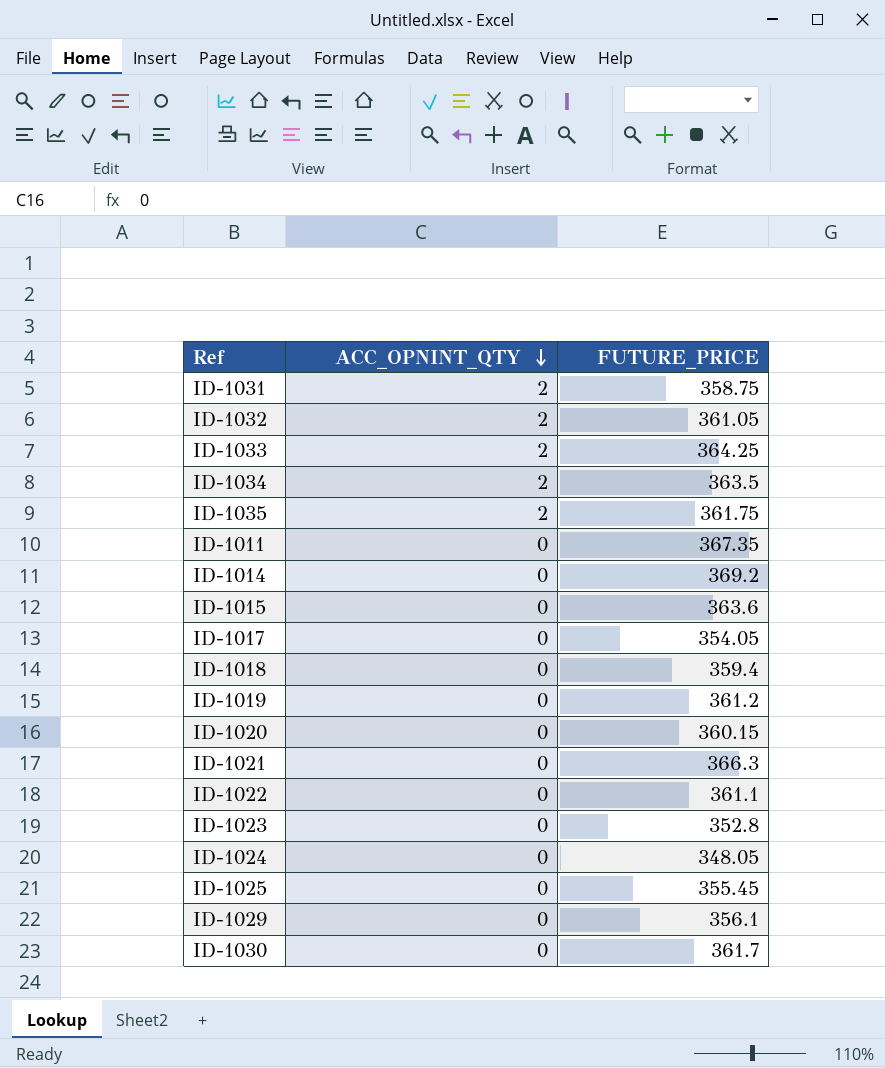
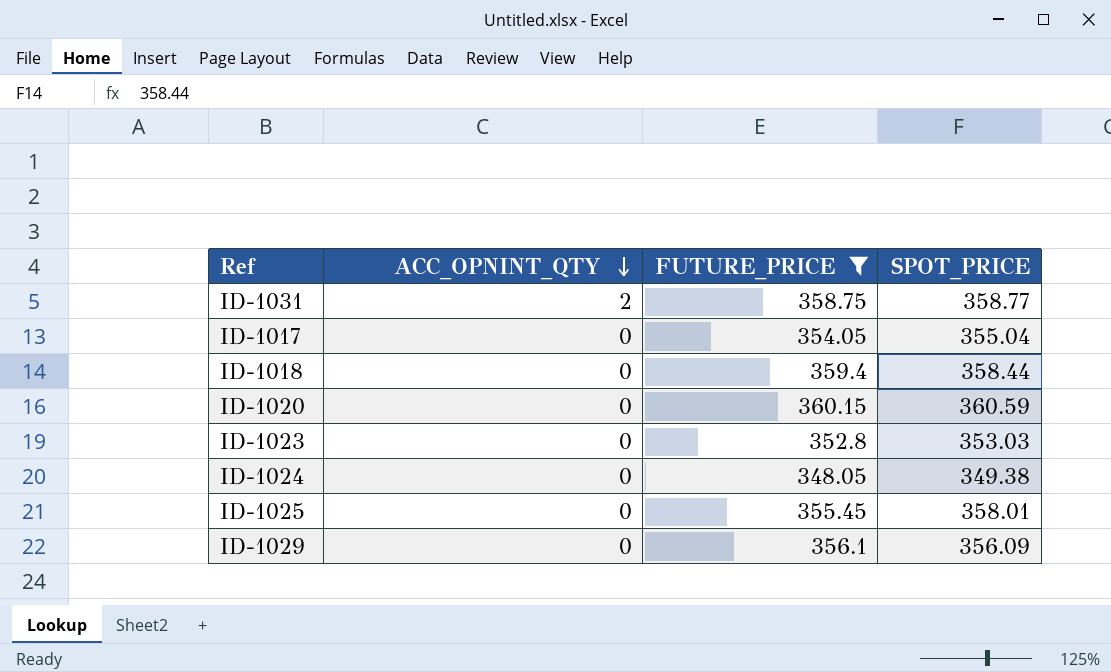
filter: none -> FUTURE_PRICE <= 360.15
column SPOT_PRICE | position: none -> 4

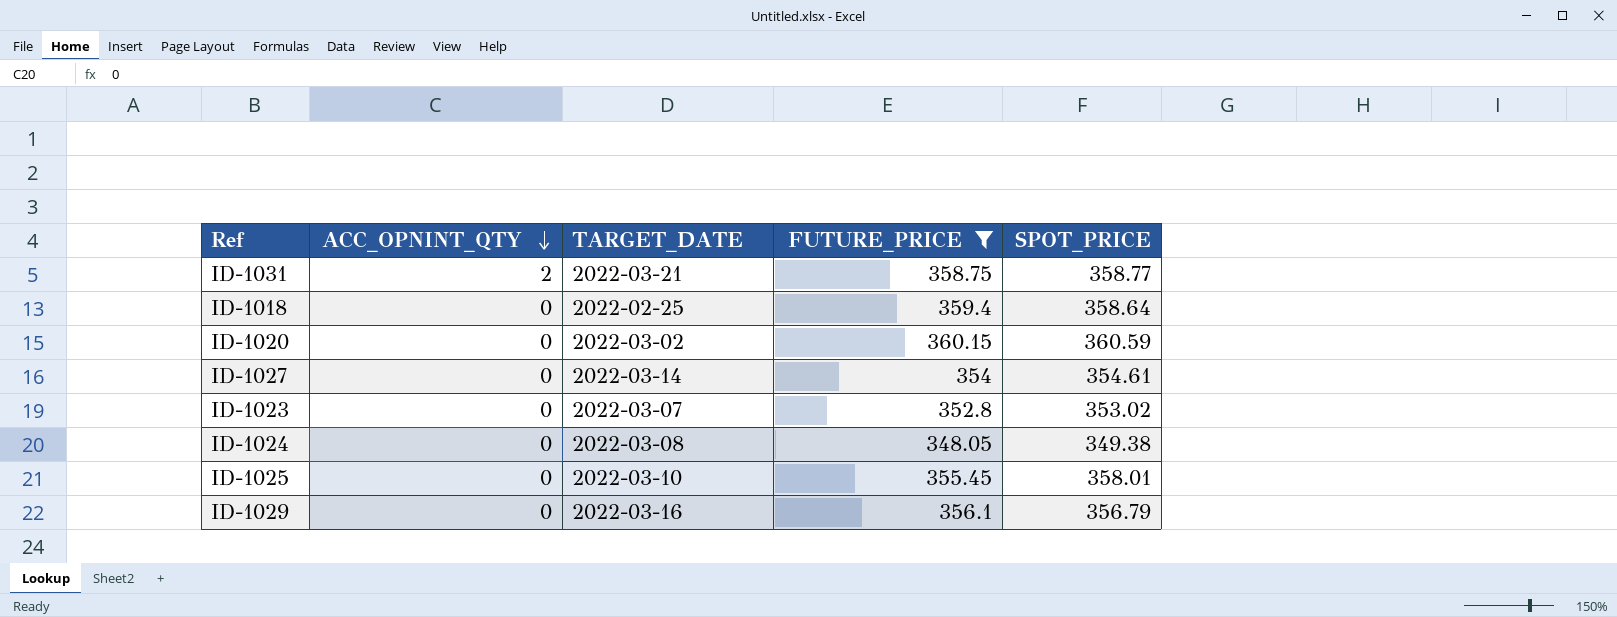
column TARGET_DATE | position: none -> 3
row ID-1017: 0 | 354.05 | 355.04 -> none
ID-1018 | SPOT_PRICE: 358.44 -> 358.64
row ID-1027: none -> 0 | 2022-03-14 | 354 | 354.61
ID-1023 | SPOT_PRICE: 353.03 -> 353.02
ID-1029 | SPOT_PRICE: 356.09 -> 356.79

